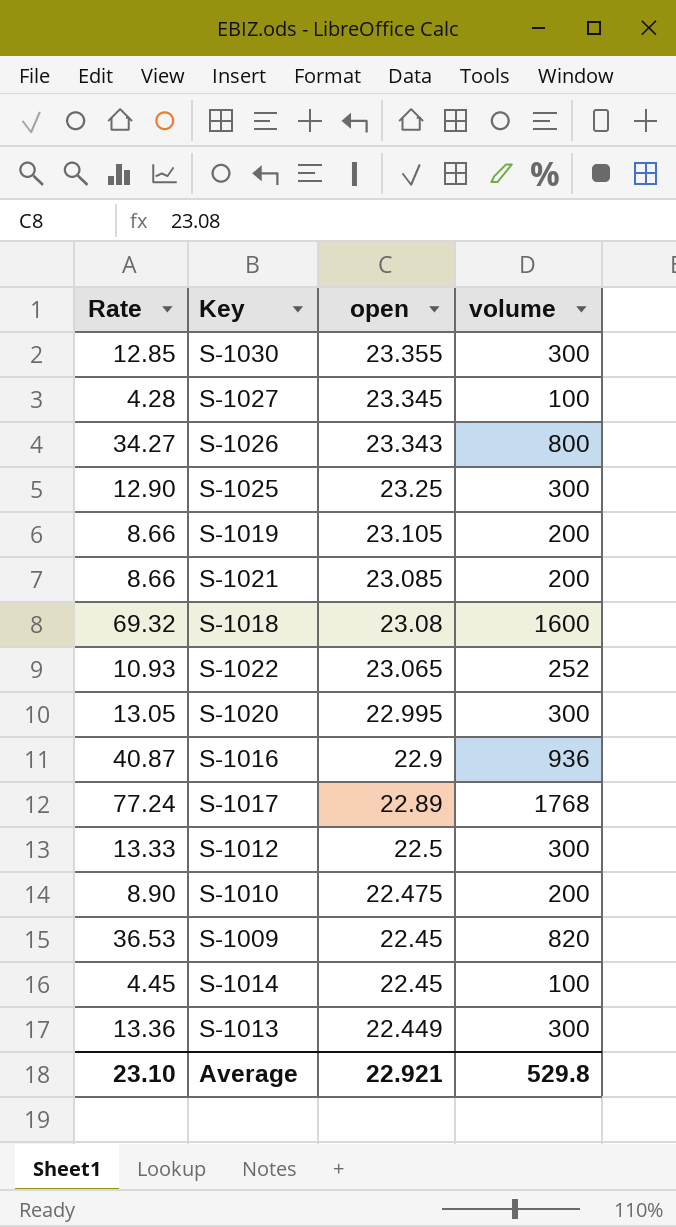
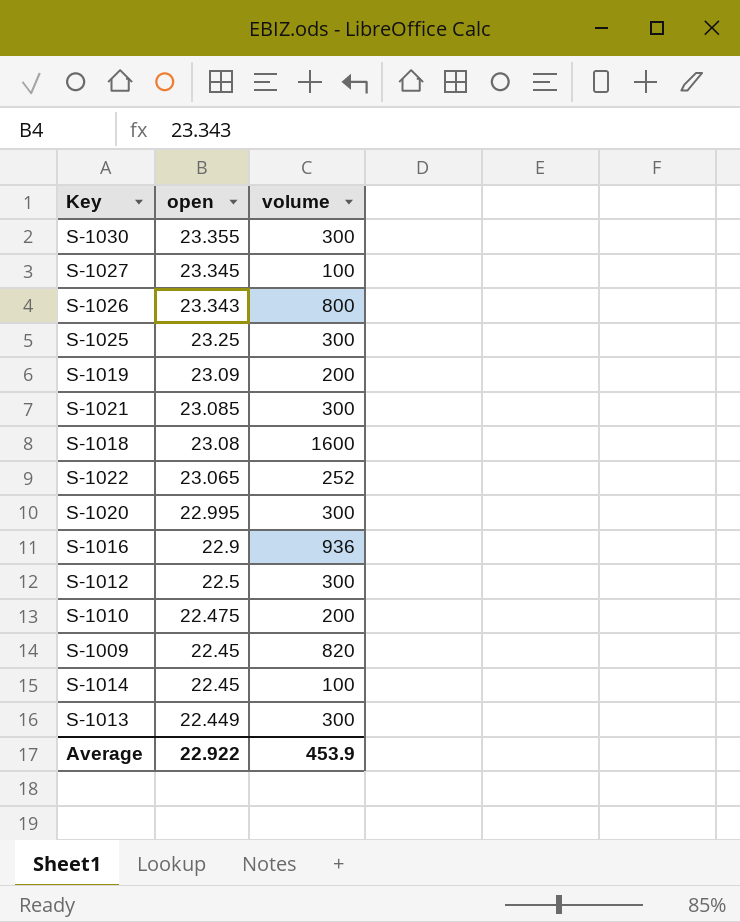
column Rate | formula: [volume] / [open] -> none
row S-1017: 77.24 | 22.89 | 1768 -> none
S-1019 | open: 23.105 -> 23.09
S-1021 | volume: 200 -> 300
Average | open: 22.921 -> 22.922
Average | volume: 529.8 -> 453.9

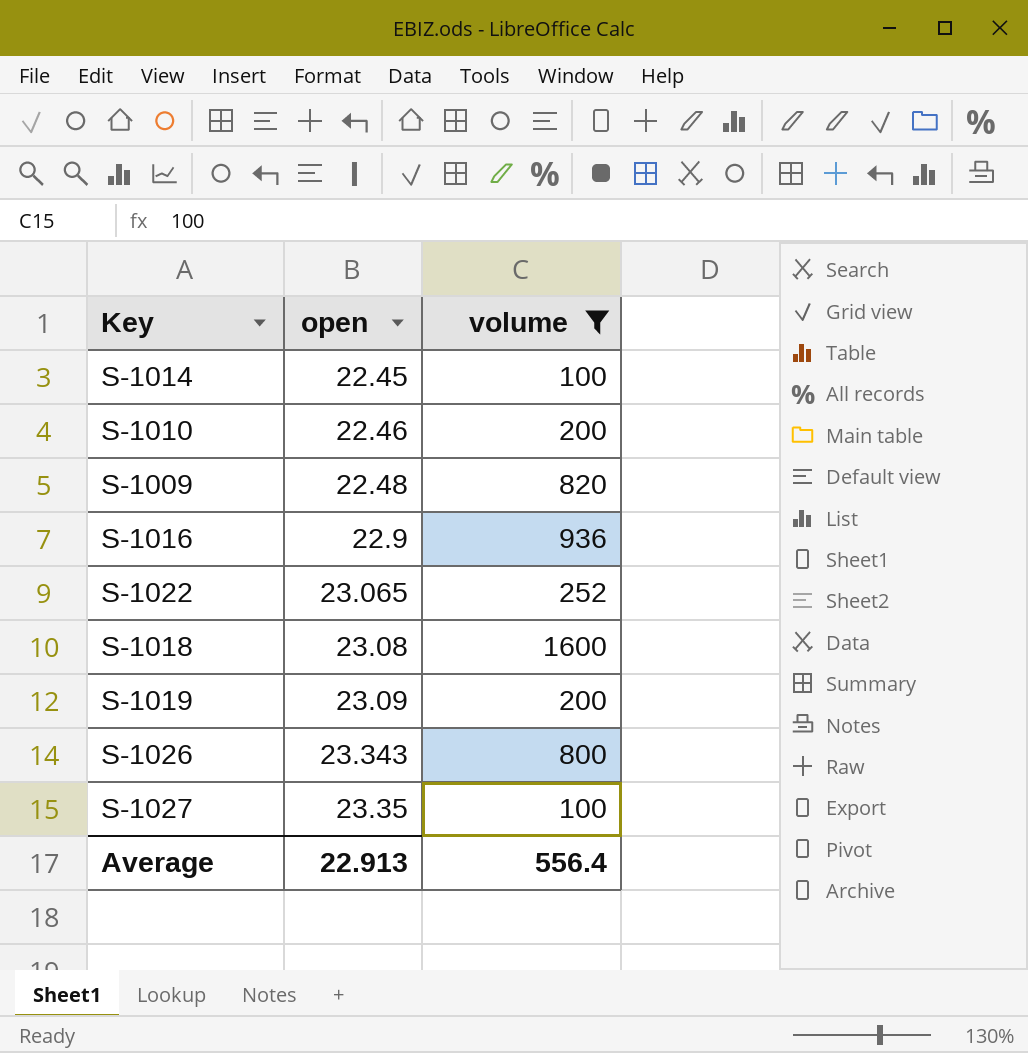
filter: none -> volume != 300
row order: open descending -> open ascending
S-1010 | open: 22.475 -> 22.46
S-1009 | open: 22.45 -> 22.48
S-1027 | open: 23.345 -> 23.35
Average | open: 22.922 -> 22.913
Average | volume: 453.9 -> 556.4

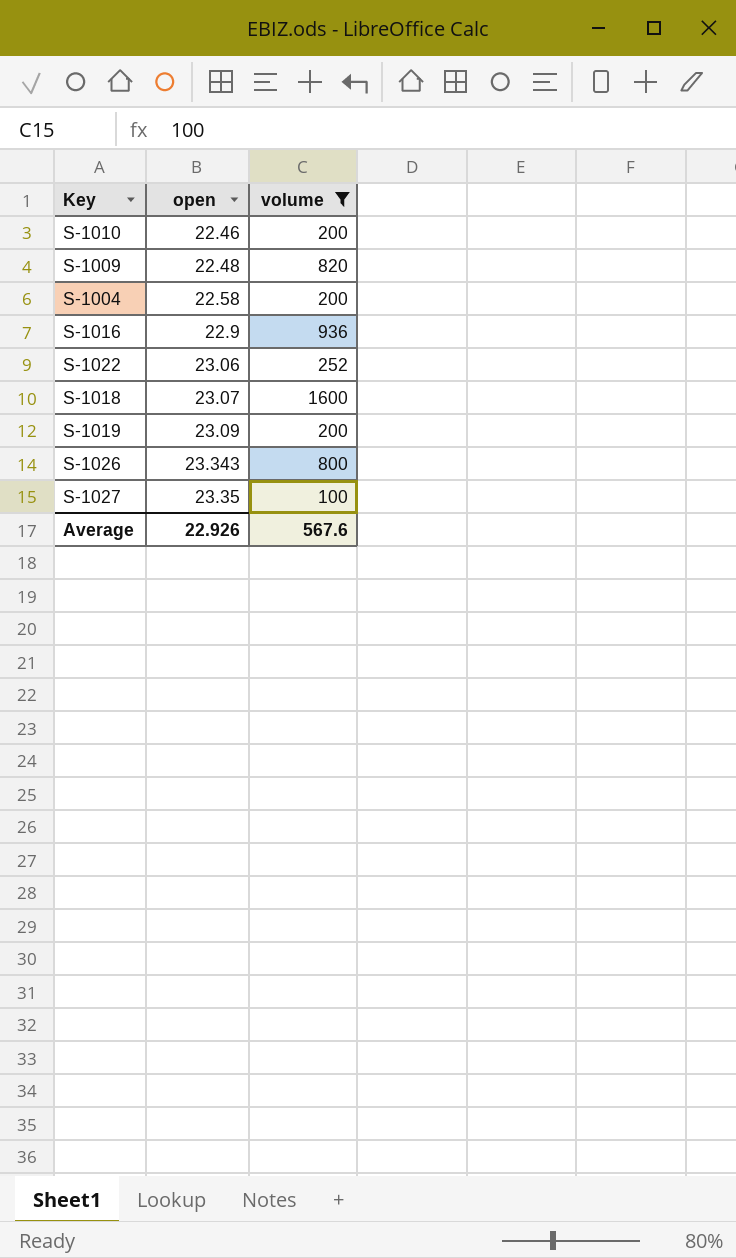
row S-1014: 22.45 | 100 -> none
row S-1004: none -> 22.58 | 200
S-1022 | open: 23.065 -> 23.06
S-1018 | open: 23.08 -> 23.07
Average | open: 22.913 -> 22.926
Average | volume: 556.4 -> 567.6

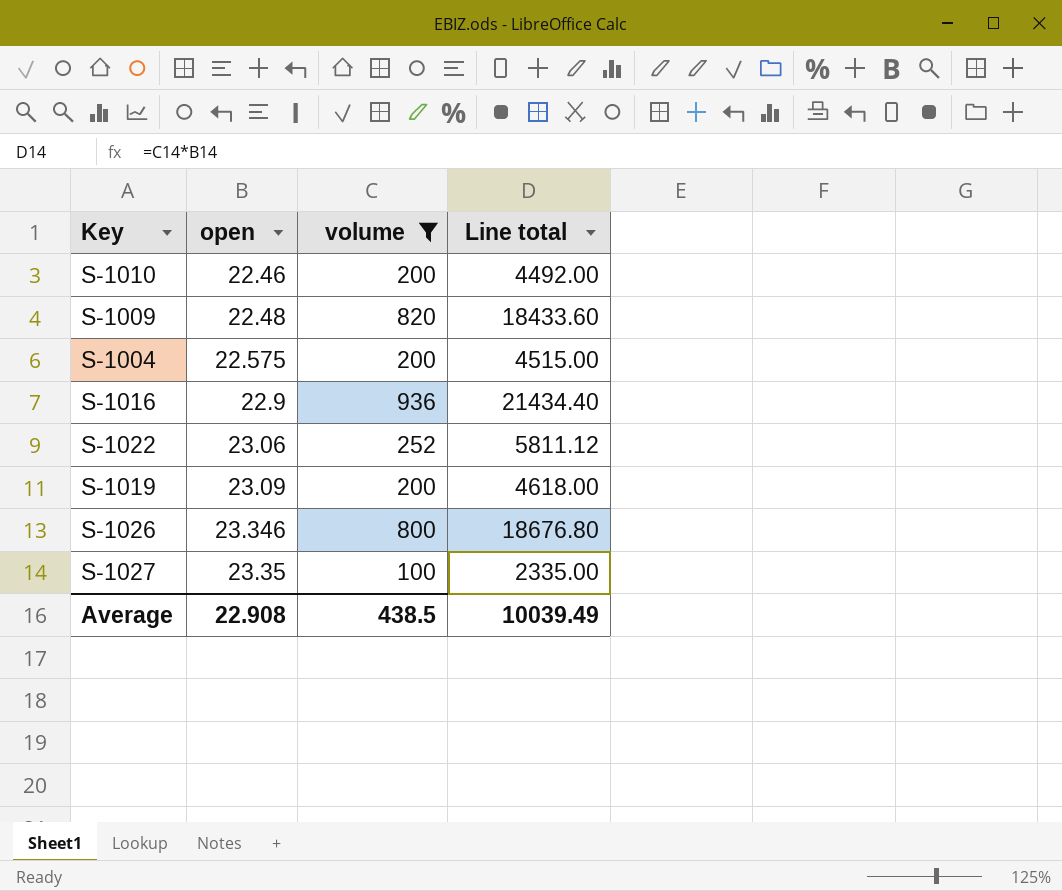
column Line total | formula: none -> [open] * [volume]
row S-1018: 23.07 | 1600 -> none
S-1004 | open: 22.58 -> 22.575
S-1026 | open: 23.343 -> 23.346
Average | open: 22.926 -> 22.908
Average | volume: 567.6 -> 438.5

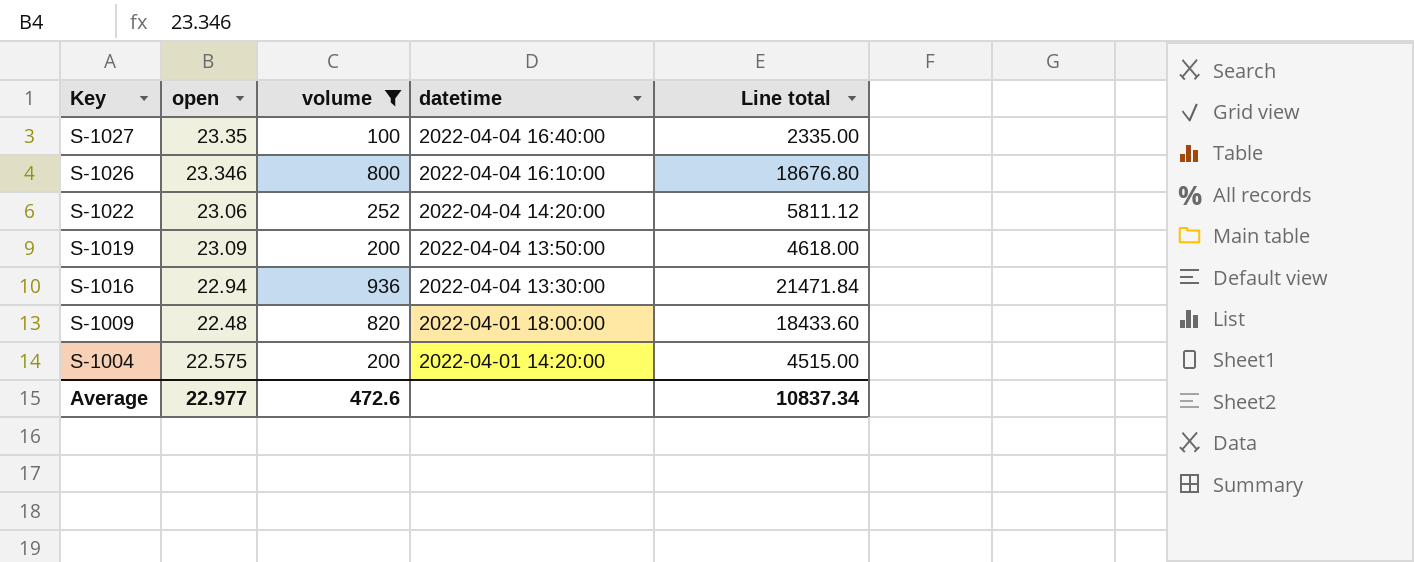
row order: open ascending -> Key descending
column datetime | position: none -> 4
row S-1010: 22.46 | 200 | 4492.00 -> none
S-1016 | open: 22.9 -> 22.94
S-1016 | Line total: 21434.40 -> 21471.84
Average | open: 22.908 -> 22.977
Average | volume: 438.5 -> 472.6
Average | Line total: 10039.49 -> 10837.34

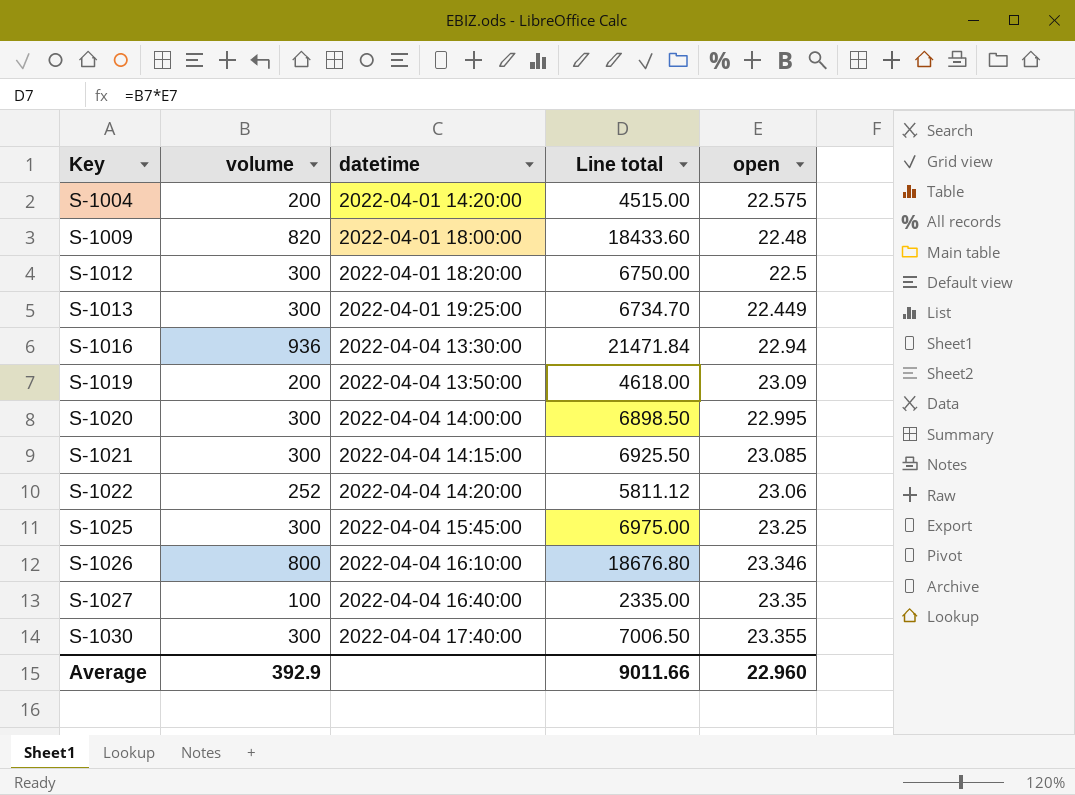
filter: volume != 300 -> none
row order: Key descending -> Key ascending
column open | position: 2 -> 5
Average | volume: 472.6 -> 392.9
Average | Line total: 10837.34 -> 9011.66
Average | open: 22.977 -> 22.960

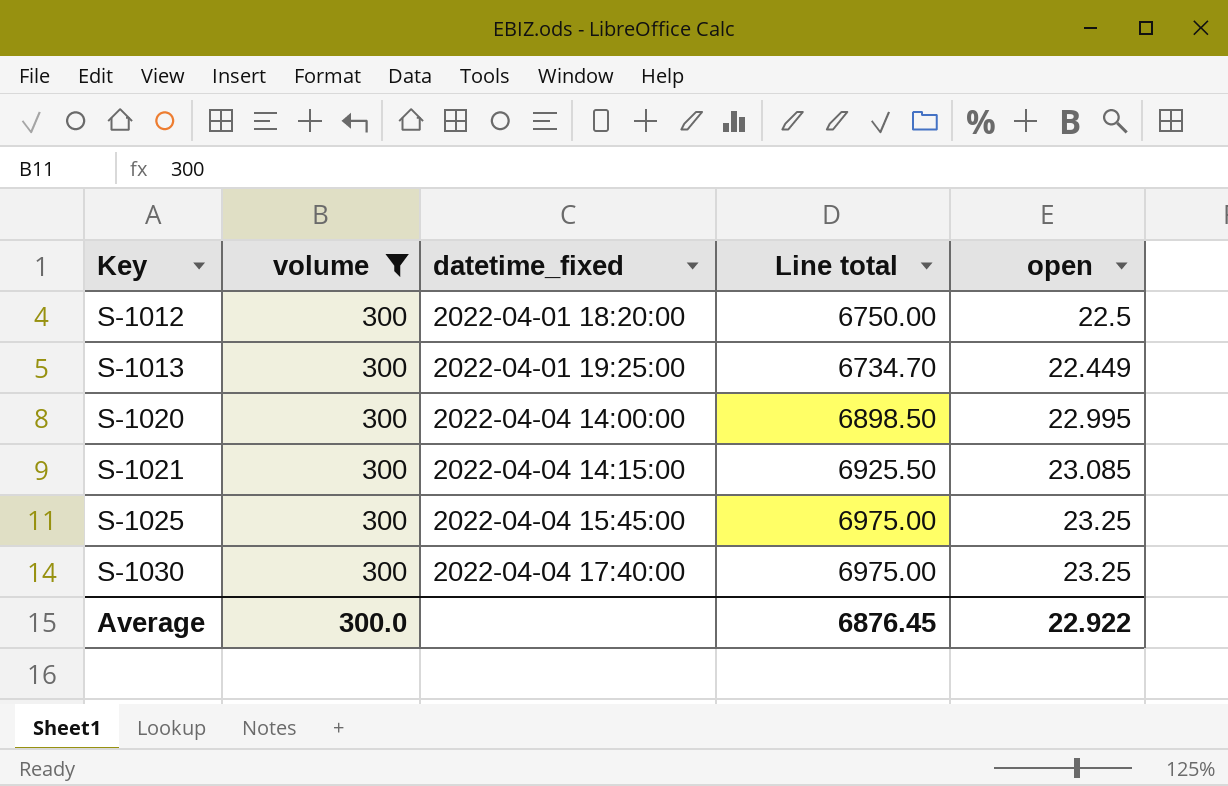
filter: none -> volume = 300
column name: datetime -> datetime_fixed
S-1030 | Line total: 7006.50 -> 6975.00
S-1030 | open: 23.355 -> 23.25
Average | volume: 392.9 -> 300.0
Average | Line total: 9011.66 -> 6876.45
Average | open: 22.960 -> 22.922

